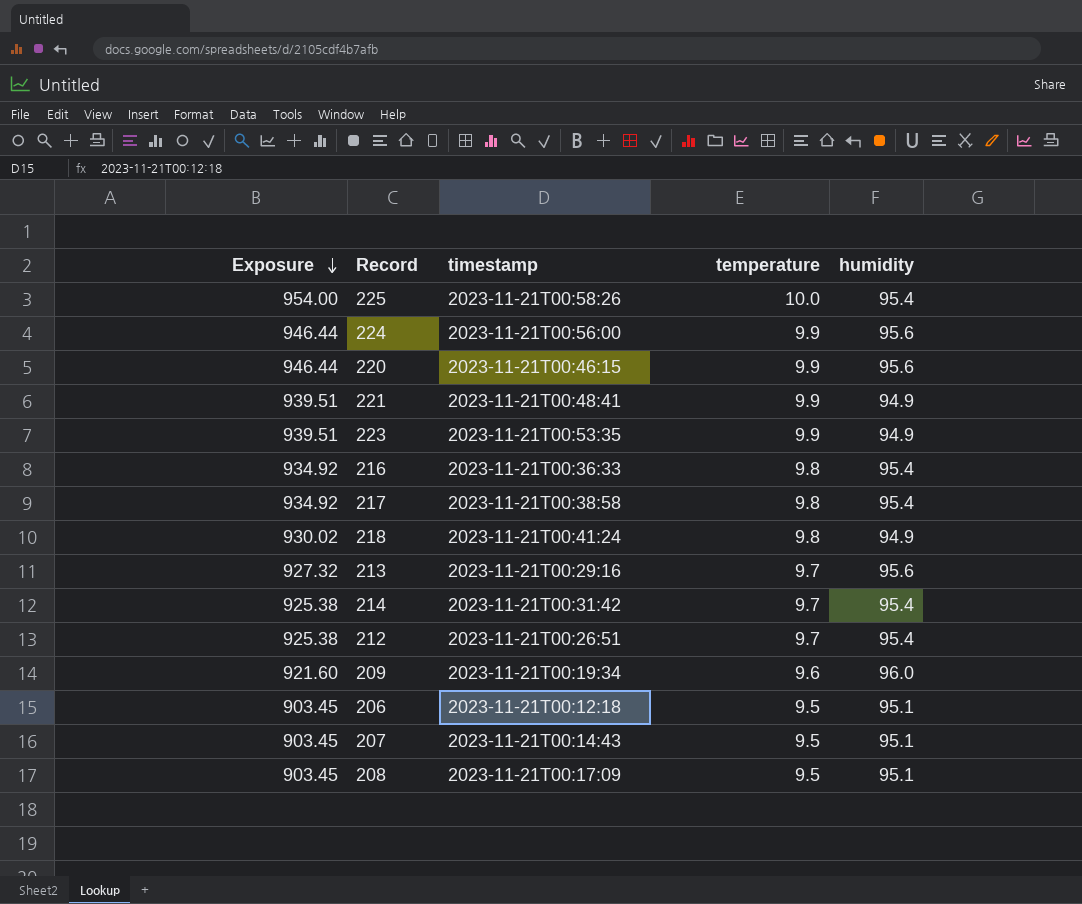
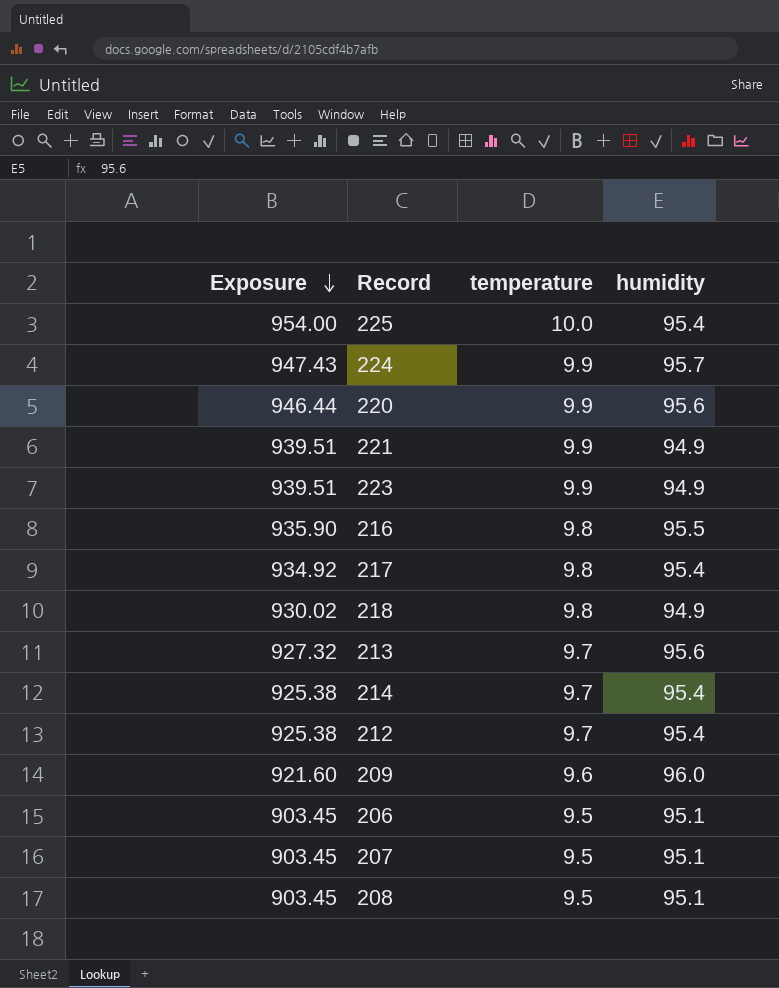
column timestamp | position: 3 -> none
224 | Exposure: 946.44 -> 947.43
224 | humidity: 95.6 -> 95.7
216 | Exposure: 934.92 -> 935.90
216 | humidity: 95.4 -> 95.5

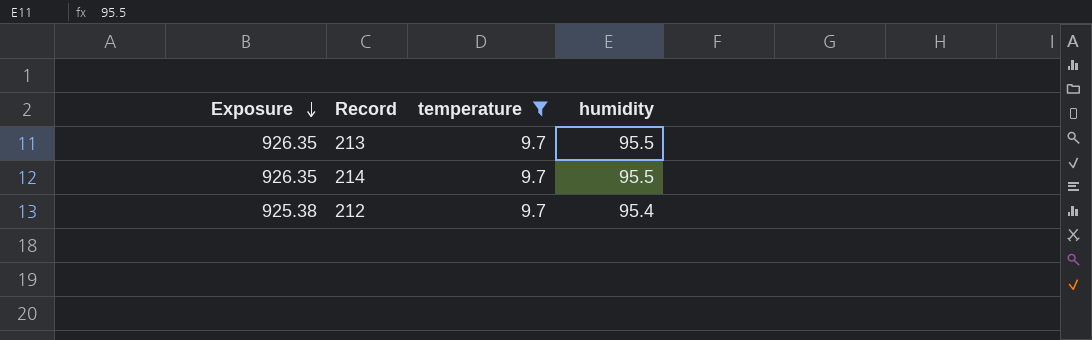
filter: none -> temperature = 9.7
213 | Exposure: 927.32 -> 926.35
213 | humidity: 95.6 -> 95.5
214 | Exposure: 925.38 -> 926.35
214 | humidity: 95.4 -> 95.5

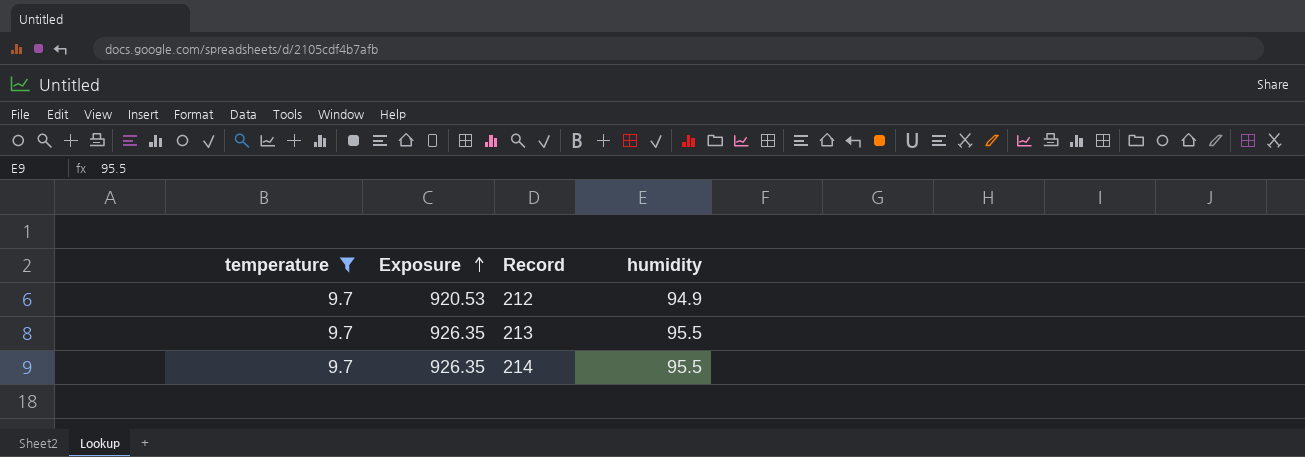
row order: Exposure descending -> Exposure ascending
column temperature | position: 3 -> 1
212 | Exposure: 925.38 -> 920.53
212 | humidity: 95.4 -> 94.9

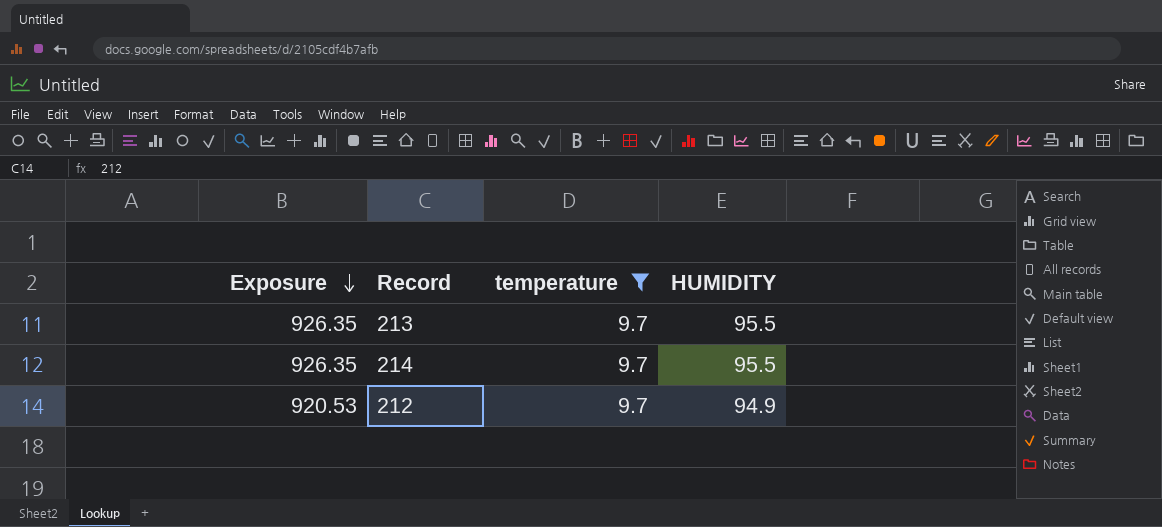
row order: Exposure ascending -> Exposure descending
column temperature | position: 1 -> 3
column name: humidity -> HUMIDITY

